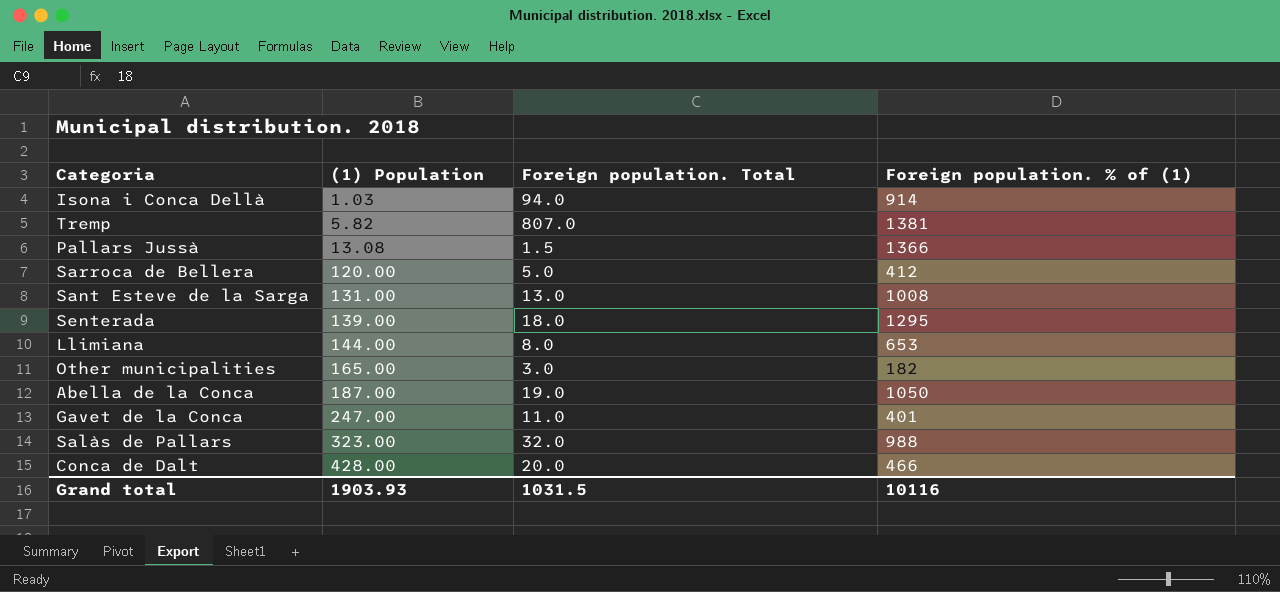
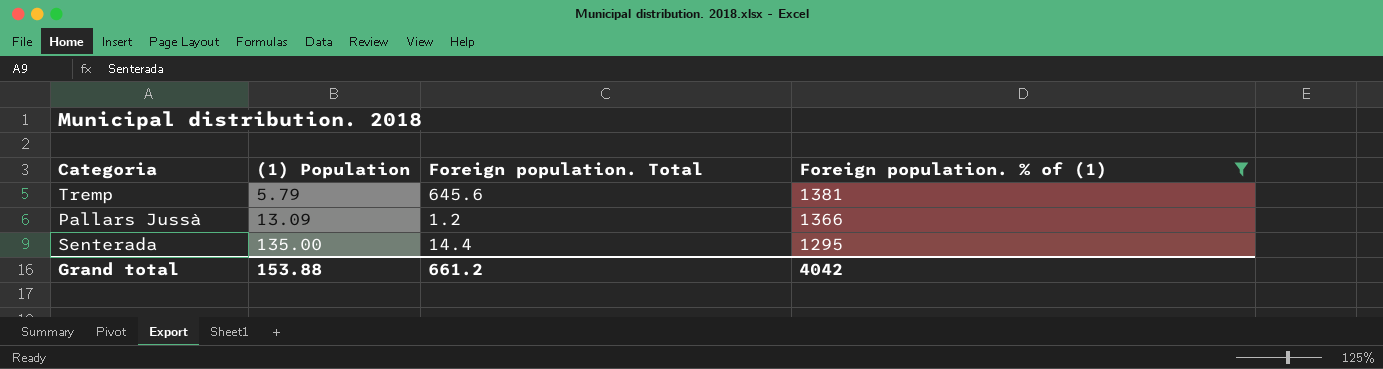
filter: none -> Foreign population. % of (1) >= 1295
Tremp | (1) Population: 5.82 -> 5.79
Tremp | Foreign population. Total: 807.0 -> 645.6
Pallars Jussà | (1) Population: 13.08 -> 13.09
Pallars Jussà | Foreign population. Total: 1.5 -> 1.2
Senterada | (1) Population: 139.00 -> 135.00
Senterada | Foreign population. Total: 18.0 -> 14.4
Grand total | (1) Population: 1903.93 -> 153.88
Grand total | Foreign population. Total: 1031.5 -> 661.2
Grand total | Foreign population. % of (1): 10116 -> 4042

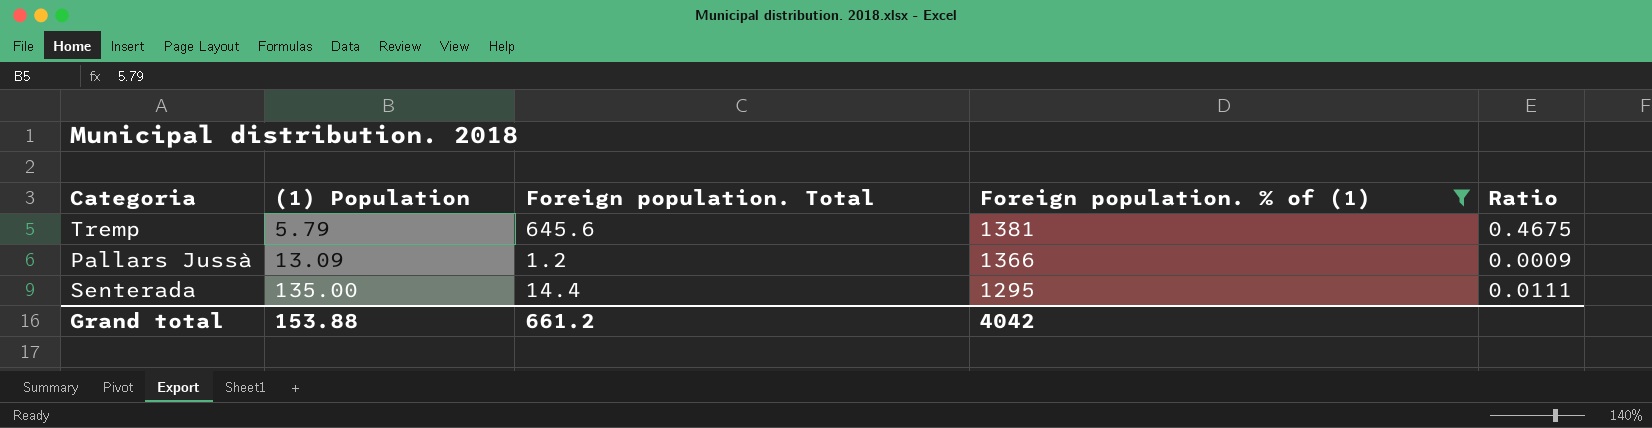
column Ratio | formula: none -> [Foreign population. Total] / [Foreign population. % of (1)]

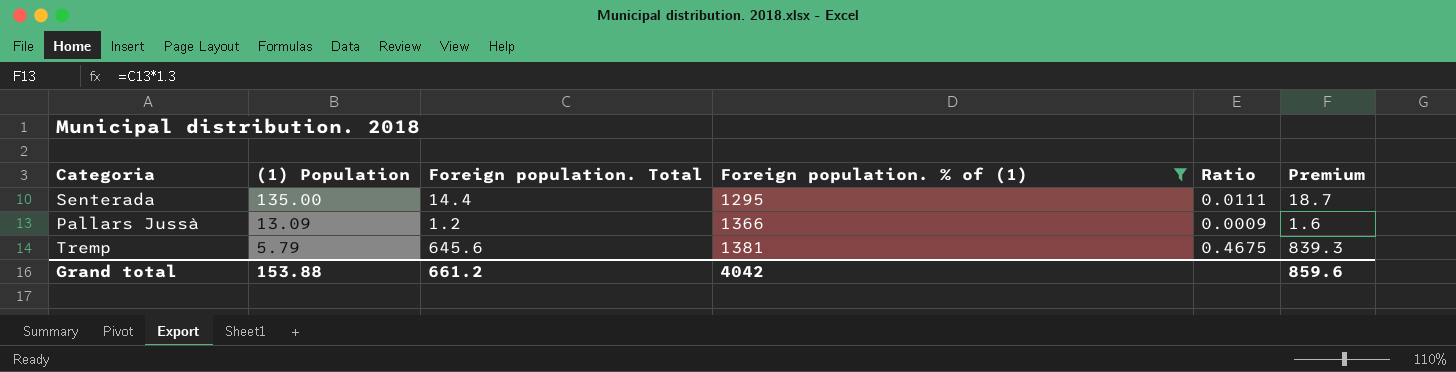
row order: (1) Population ascending -> (1) Population descending
column Premium | formula: none -> [Foreign population. Total] * 1.3

